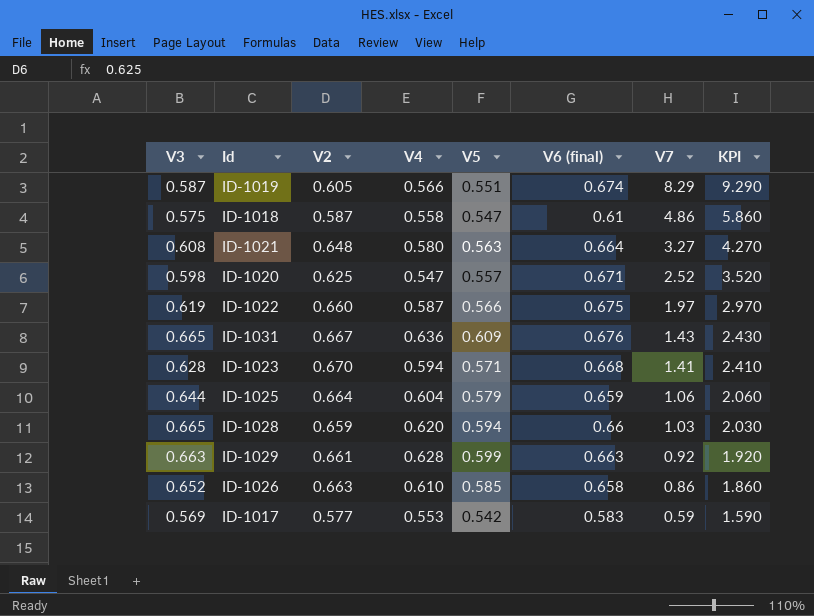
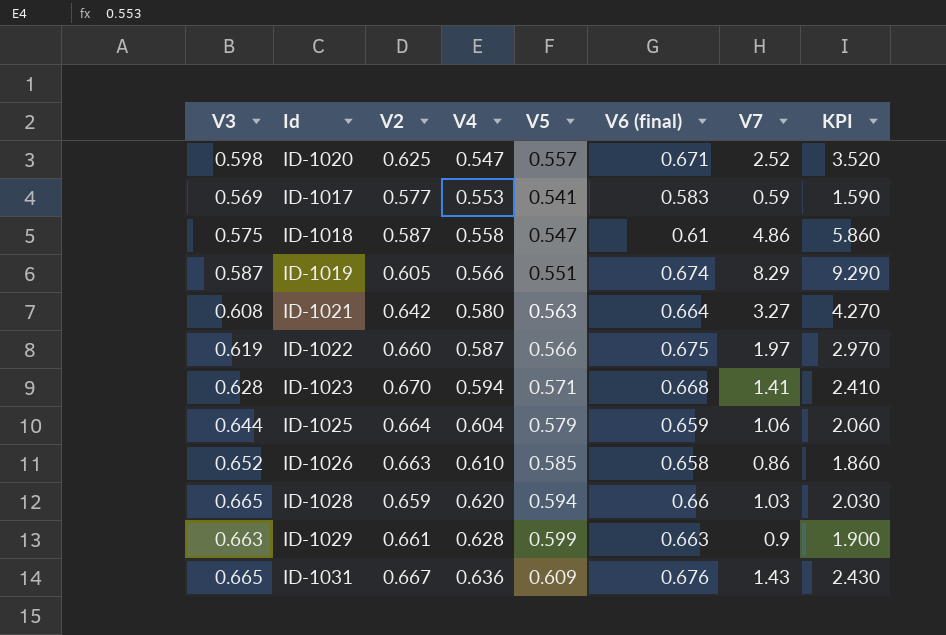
row order: V7 descending -> V4 ascending
ID-1017 | V5: 0.542 -> 0.541
ID-1021 | V2: 0.648 -> 0.642
ID-1029 | V7: 0.92 -> 0.9
ID-1029 | KPI: 1.920 -> 1.900

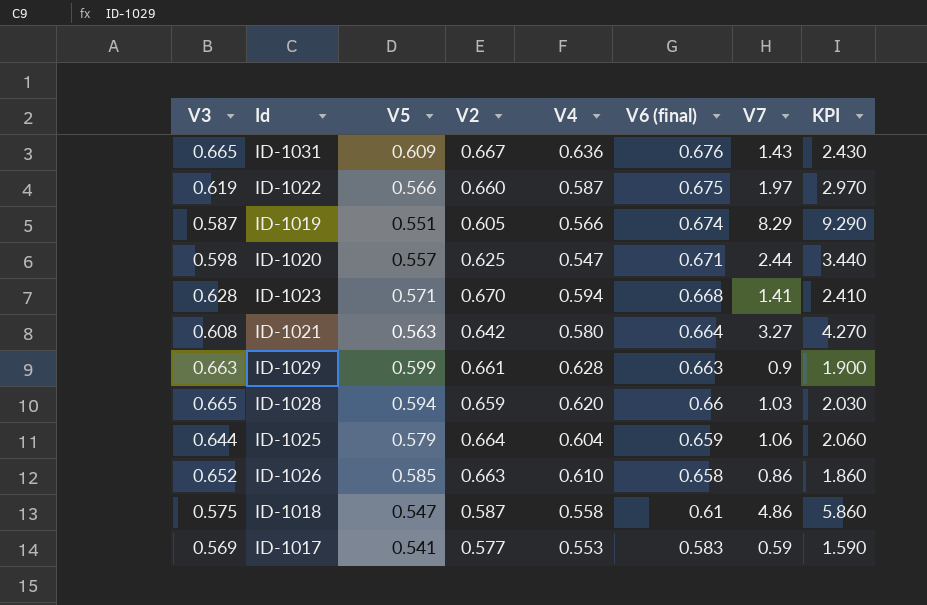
row order: V4 ascending -> V6 (final) descending
column V5 | position: 5 -> 3
ID-1020 | V7: 2.52 -> 2.44
ID-1020 | KPI: 3.520 -> 3.440

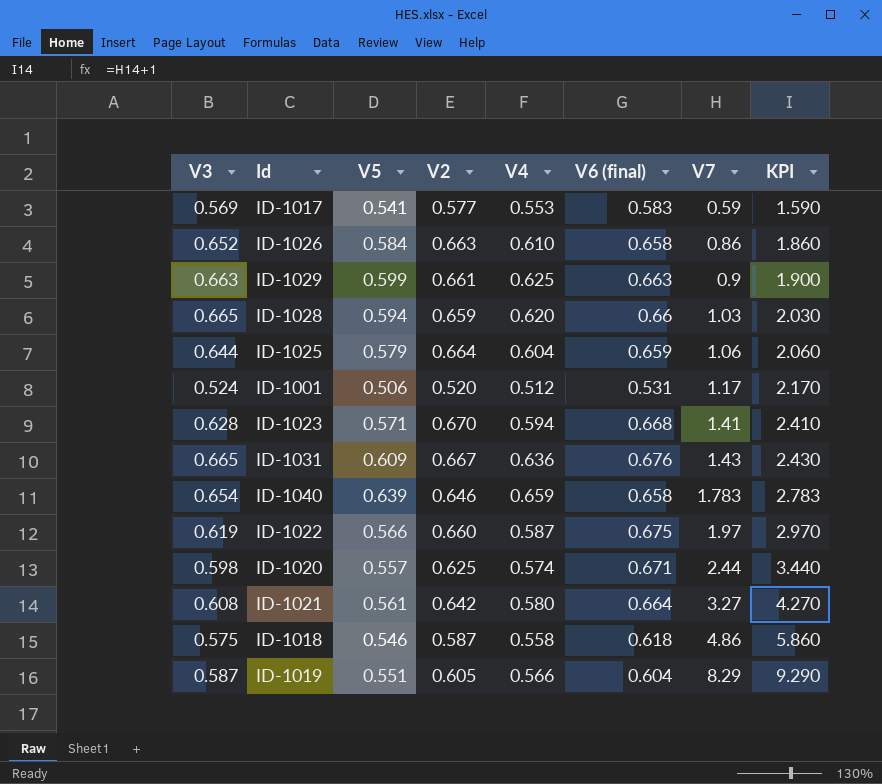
row order: V6 (final) descending -> V7 ascending
ID-1026 | V5: 0.585 -> 0.584
ID-1029 | V4: 0.628 -> 0.625
row ID-1001: none -> 0.524 | 0.506 | 0.520 | 0.512 | 0.531 | 1.17 | 2.170
row ID-1040: none -> 0.654 | 0.639 | 0.646 | 0.659 | 0.658 | 1.783 | 2.783
ID-1020 | V4: 0.547 -> 0.574
ID-1021 | V5: 0.563 -> 0.561
ID-1018 | V5: 0.547 -> 0.546
ID-1018 | V6 (final): 0.61 -> 0.618
ID-1019 | V6 (final): 0.674 -> 0.604

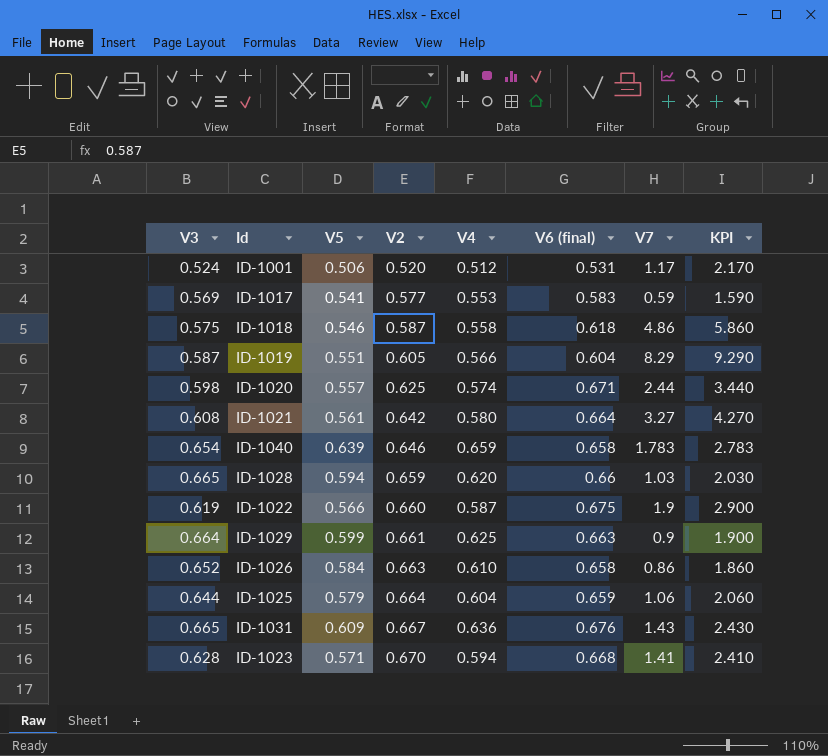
row order: V7 ascending -> V2 ascending
ID-1022 | V7: 1.97 -> 1.9
ID-1022 | KPI: 2.970 -> 2.900
ID-1029 | V3: 0.663 -> 0.664

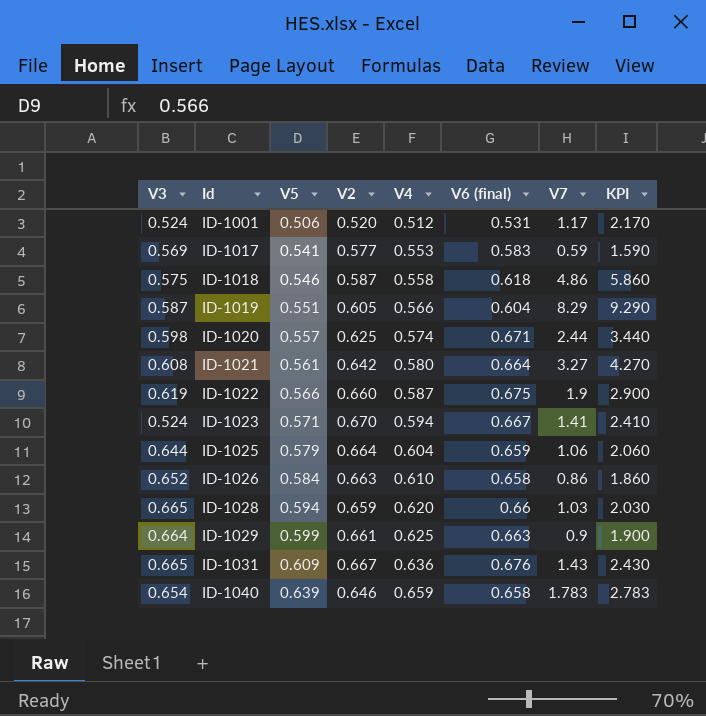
row order: V2 ascending -> Id ascending
ID-1023 | V3: 0.628 -> 0.524
ID-1023 | V6 (final): 0.668 -> 0.667

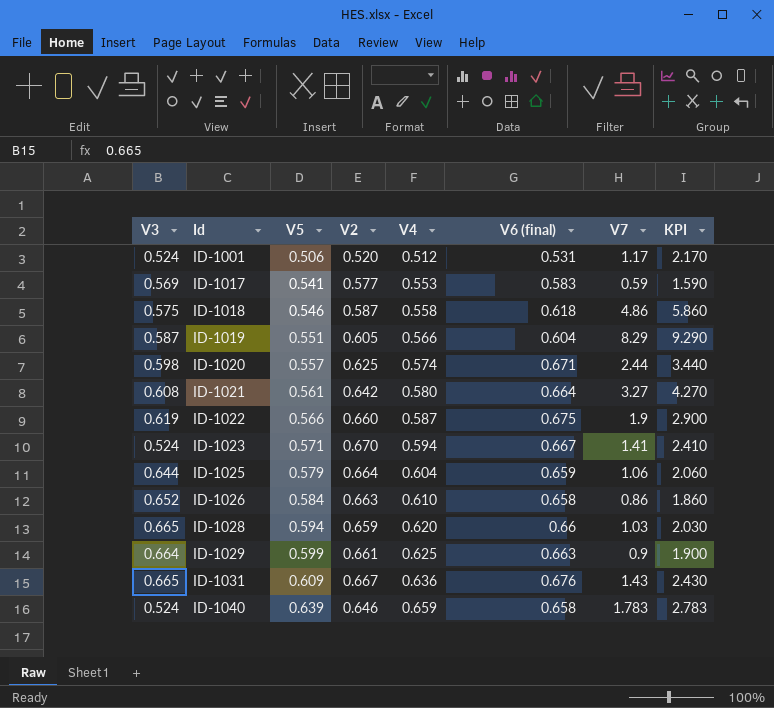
ID-1040 | V3: 0.654 -> 0.524

